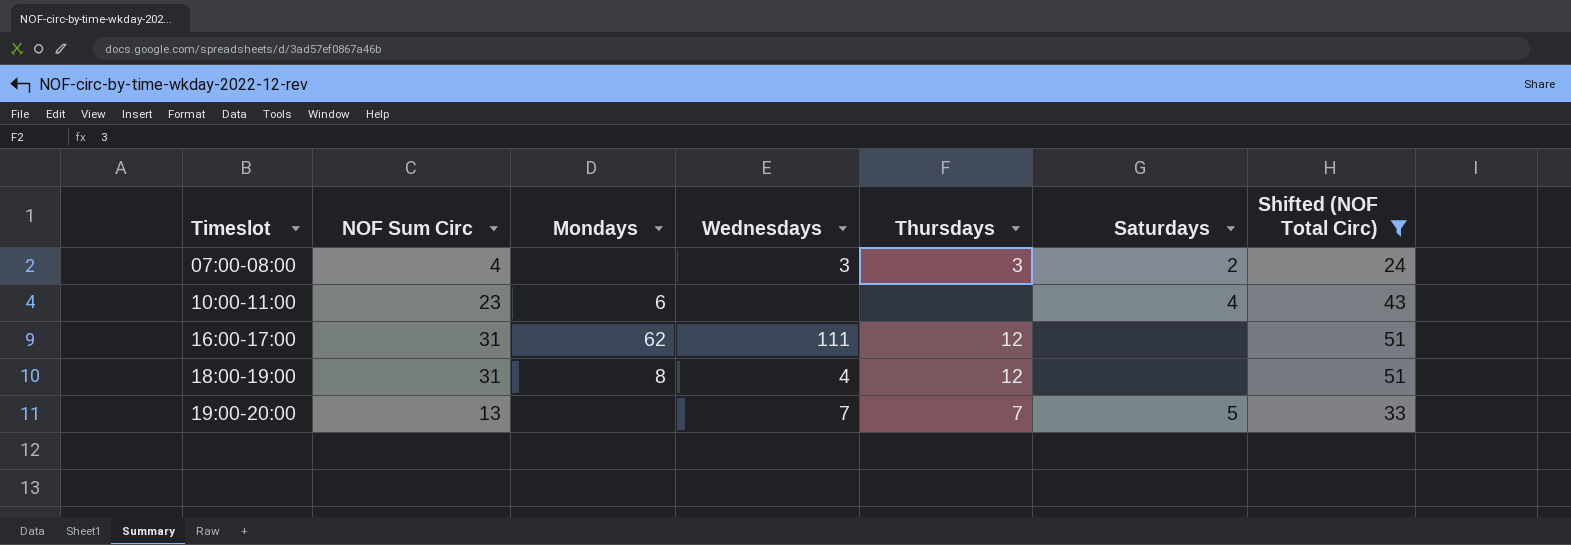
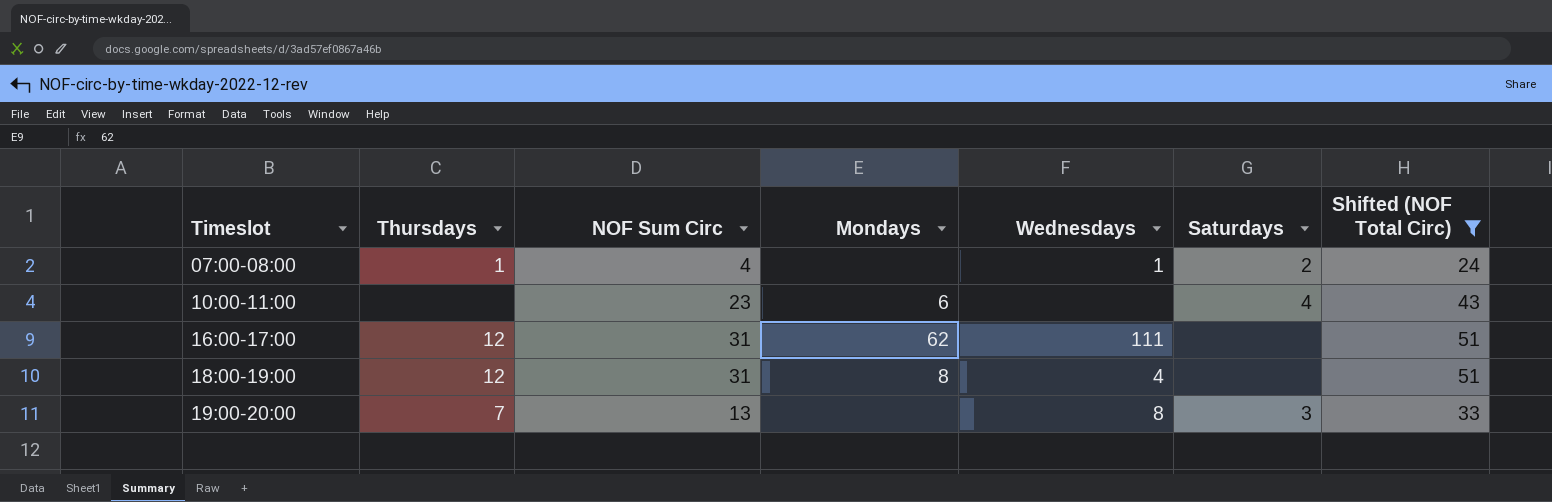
column Thursdays | position: 5 -> 2
07:00-08:00 | Thursdays: 3 -> 1
07:00-08:00 | Wednesdays: 3 -> 1
19:00-20:00 | Wednesdays: 7 -> 8
19:00-20:00 | Saturdays: 5 -> 3

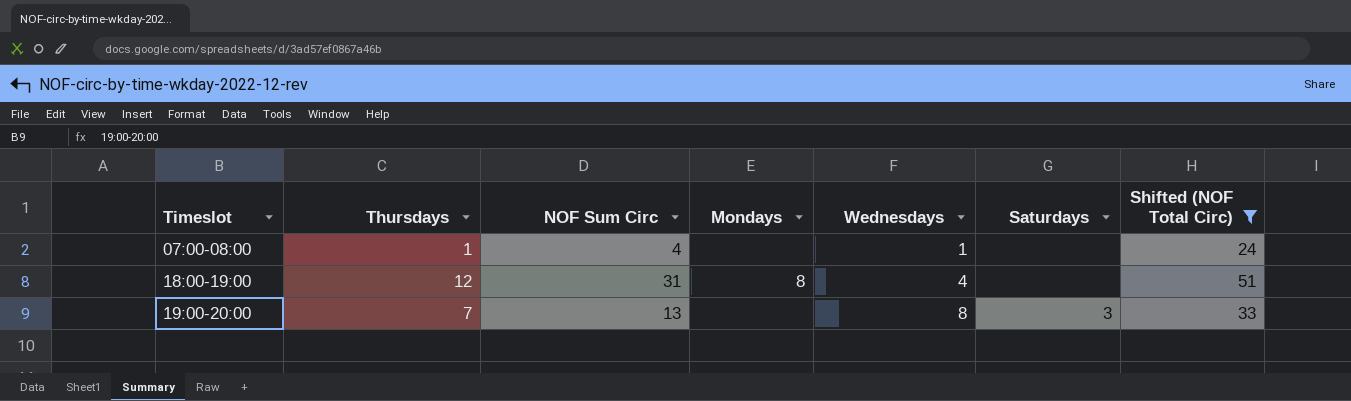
row 10:00-11:00: none | 23 | 6 | none | 4 | 43 -> none
row 16:00-17:00: 12 | 31 | 62 | 111 | none | 51 -> none
07:00-08:00 | Saturdays: 2 -> none

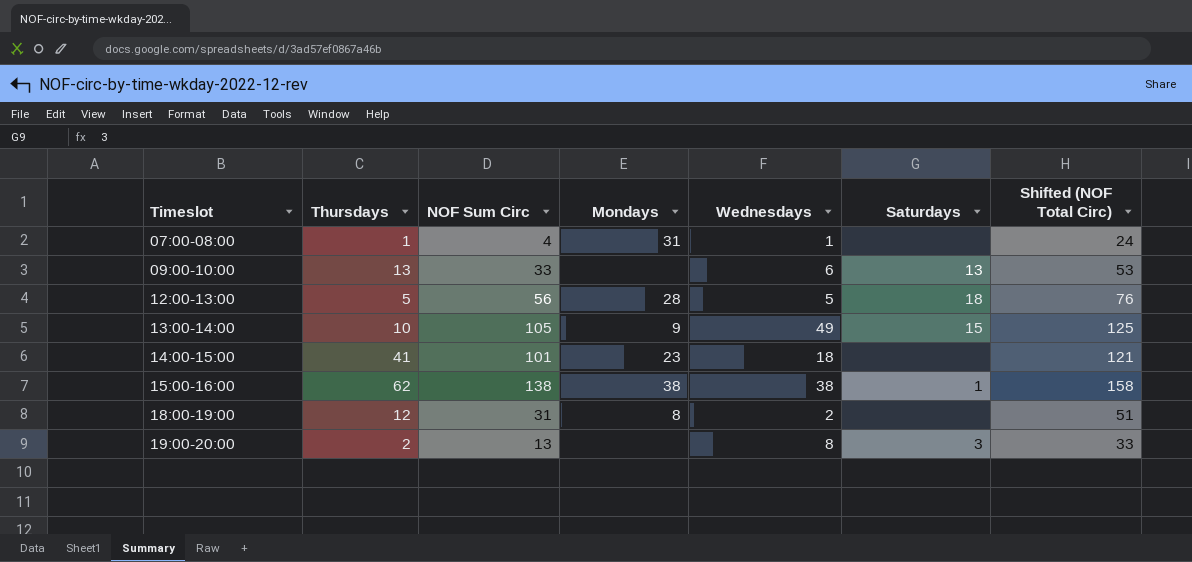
filter: Shifted (NOF Total Circ) <= 51 -> none
07:00-08:00 | Mondays: none -> 31
18:00-19:00 | Wednesdays: 4 -> 2
19:00-20:00 | Thursdays: 7 -> 2

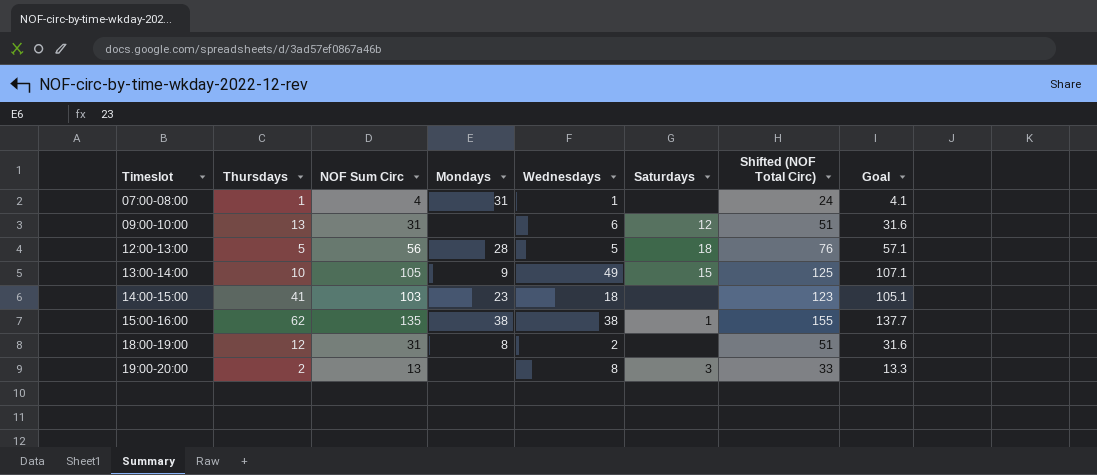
column Goal | formula: none -> [NOF Sum Circ] * 1.02
09:00-10:00 | NOF Sum Circ: 33 -> 31
09:00-10:00 | Saturdays: 13 -> 12
09:00-10:00 | Shifted (NOF Total Circ): 53 -> 51
14:00-15:00 | NOF Sum Circ: 101 -> 103
14:00-15:00 | Shifted (NOF Total Circ): 121 -> 123
15:00-16:00 | NOF Sum Circ: 138 -> 135
15:00-16:00 | Shifted (NOF Total Circ): 158 -> 155

